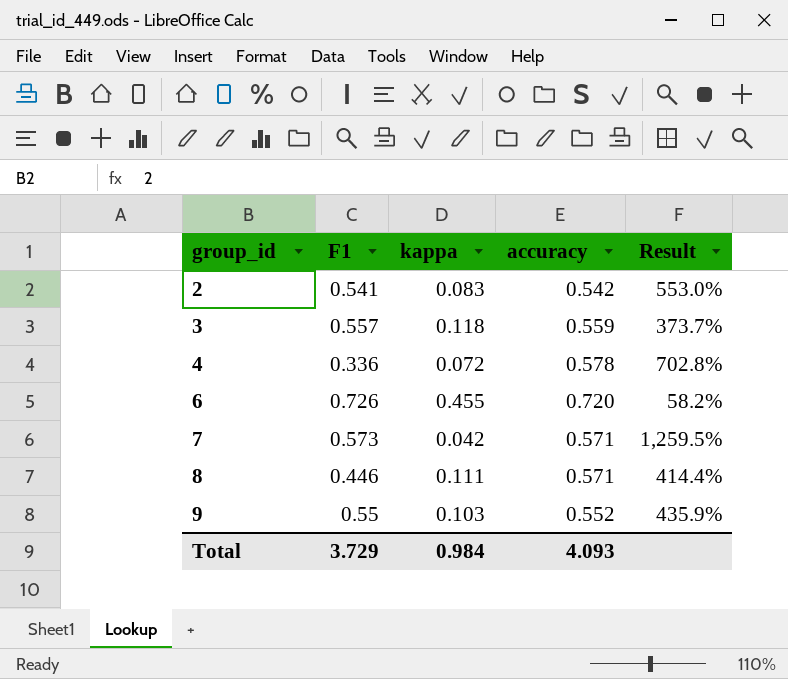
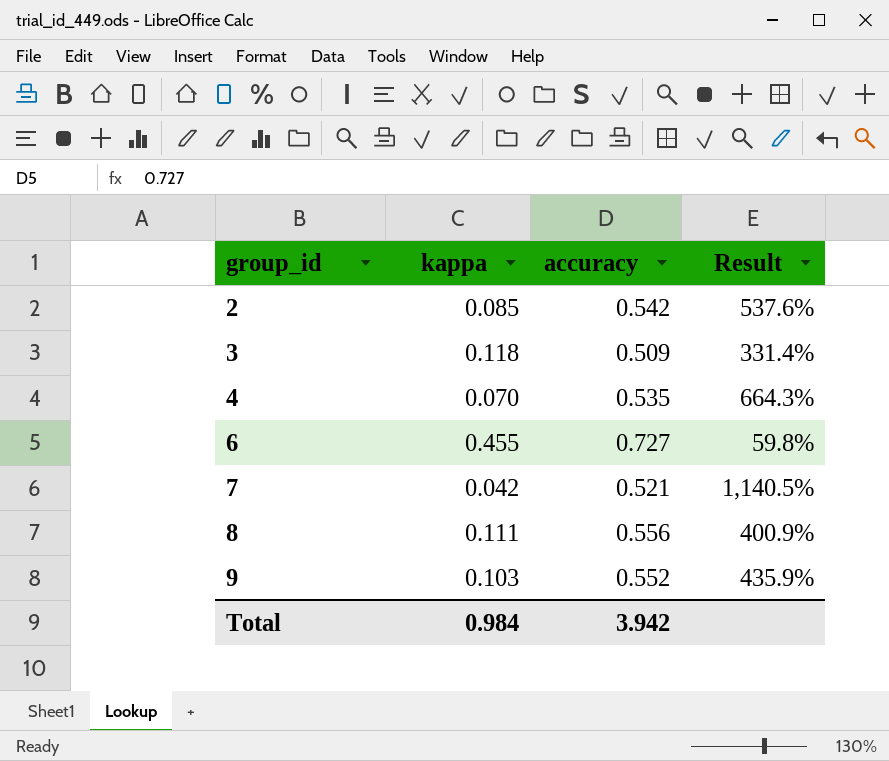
column F1 | position: 2 -> none
2 | kappa: 0.083 -> 0.085
2 | Result: 553.0% -> 537.6%
3 | accuracy: 0.559 -> 0.509
3 | Result: 373.7% -> 331.4%
4 | kappa: 0.072 -> 0.070
4 | accuracy: 0.578 -> 0.535
4 | Result: 702.8% -> 664.3%
6 | accuracy: 0.720 -> 0.727
6 | Result: 58.2% -> 59.8%
7 | accuracy: 0.571 -> 0.521
7 | Result: 1,259.5% -> 1,140.5%
8 | accuracy: 0.571 -> 0.556
8 | Result: 414.4% -> 400.9%
Total | accuracy: 4.093 -> 3.942

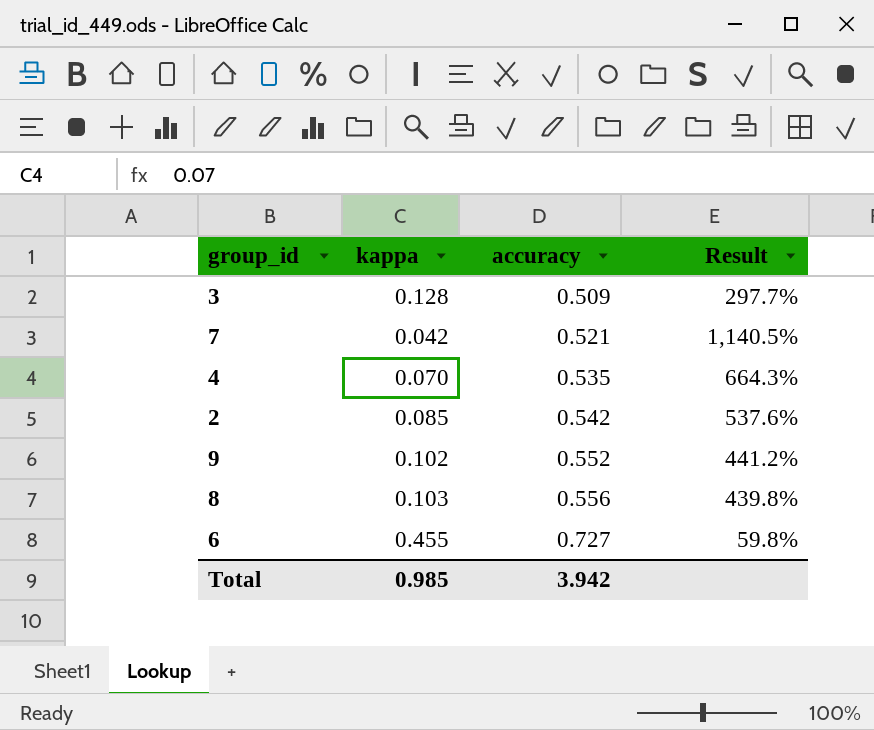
row order: group_id ascending -> accuracy ascending
3 | kappa: 0.118 -> 0.128
3 | Result: 331.4% -> 297.7%
9 | kappa: 0.103 -> 0.102
9 | Result: 435.9% -> 441.2%
8 | kappa: 0.111 -> 0.103
8 | Result: 400.9% -> 439.8%
Total | kappa: 0.984 -> 0.985

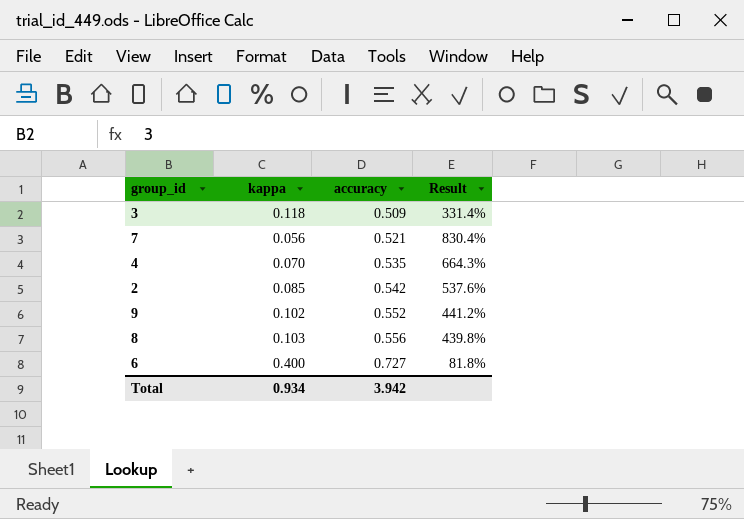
3 | kappa: 0.128 -> 0.118
3 | Result: 297.7% -> 331.4%
7 | kappa: 0.042 -> 0.056
7 | Result: 1,140.5% -> 830.4%
6 | kappa: 0.455 -> 0.400
6 | Result: 59.8% -> 81.8%
Total | kappa: 0.985 -> 0.934

